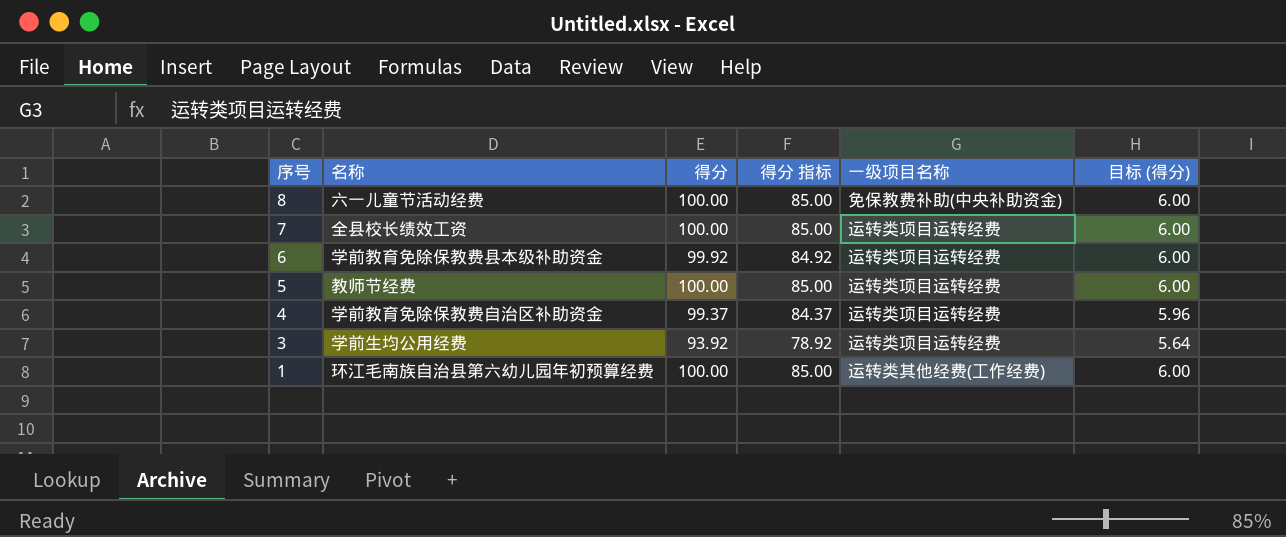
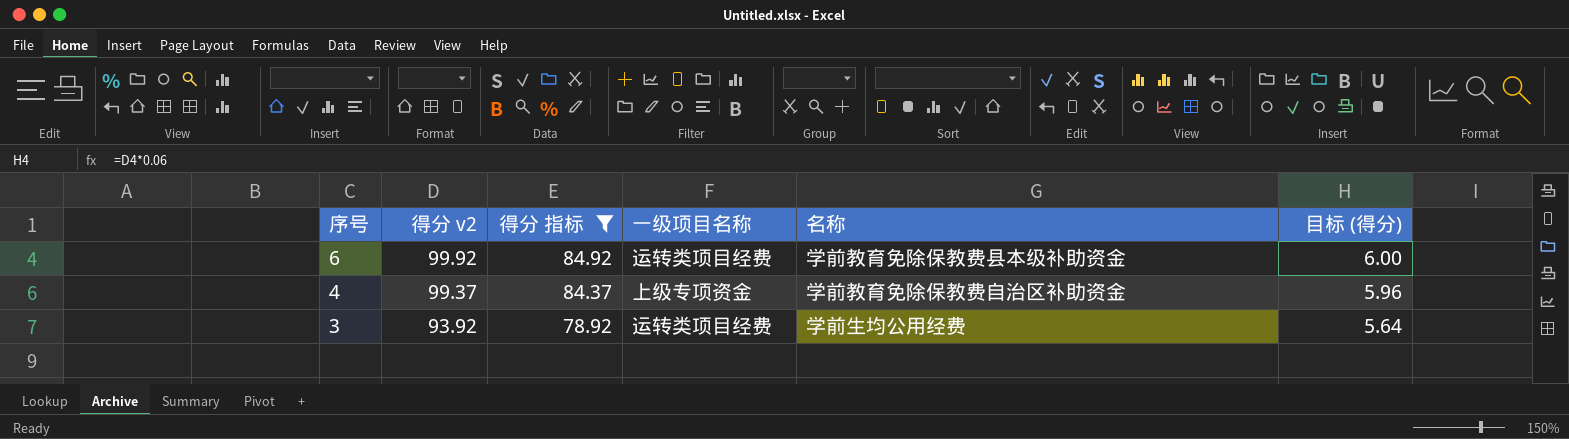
filter: none -> 得分 指标 != 85.00
column name: 得分 -> 得分 v2
column 名称 | position: 2 -> 5
6 | 一级项目名称: 运转类项目运转经费 -> 运转类项目经费
4 | 一级项目名称: 运转类项目运转经费 -> 上级专项资金
3 | 一级项目名称: 运转类项目运转经费 -> 运转类项目经费

